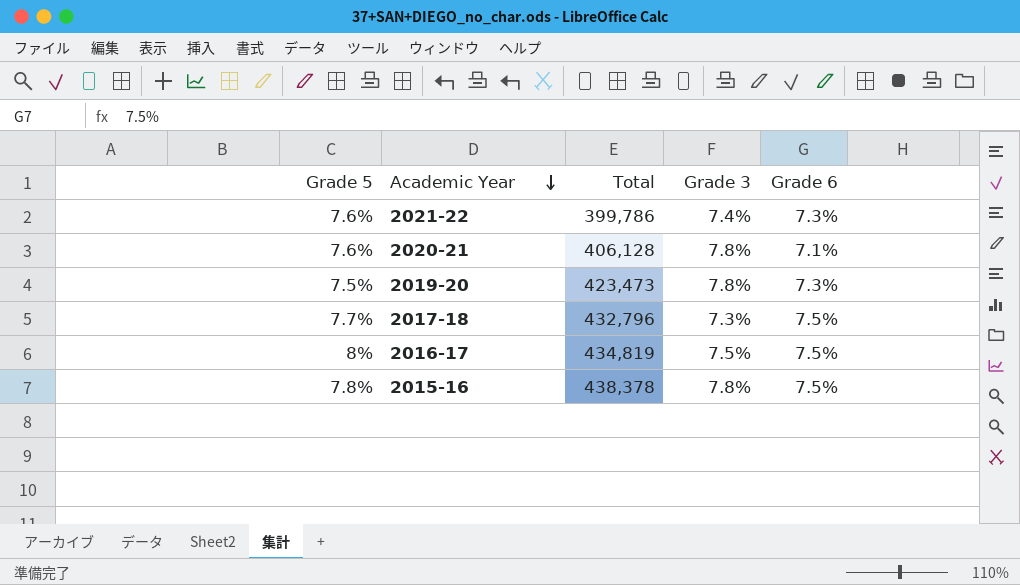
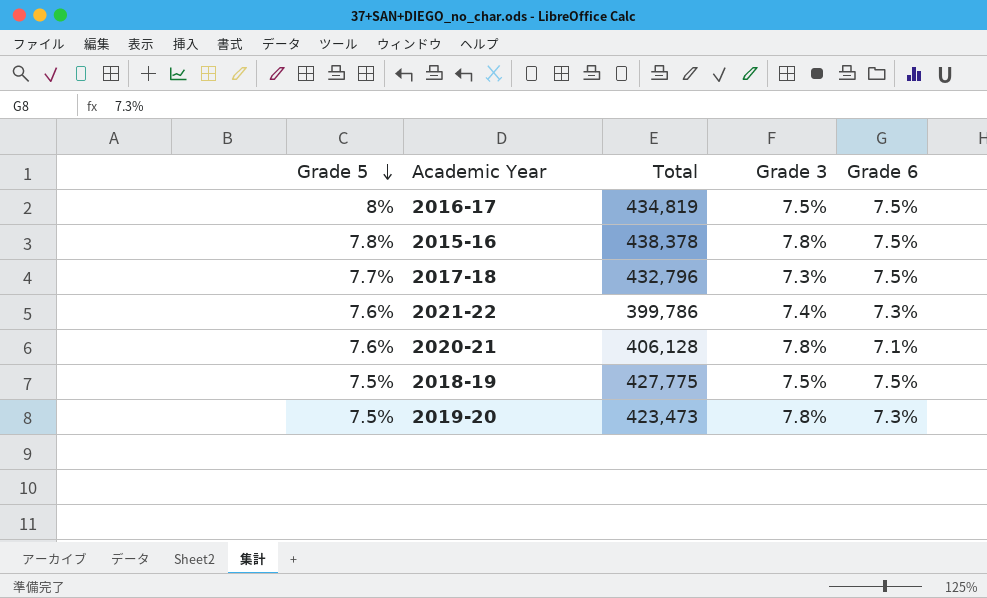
row order: Academic Year descending -> Grade 5 descending
row 2018-19: none -> 7.5% | 427,775 | 7.5% | 7.5%

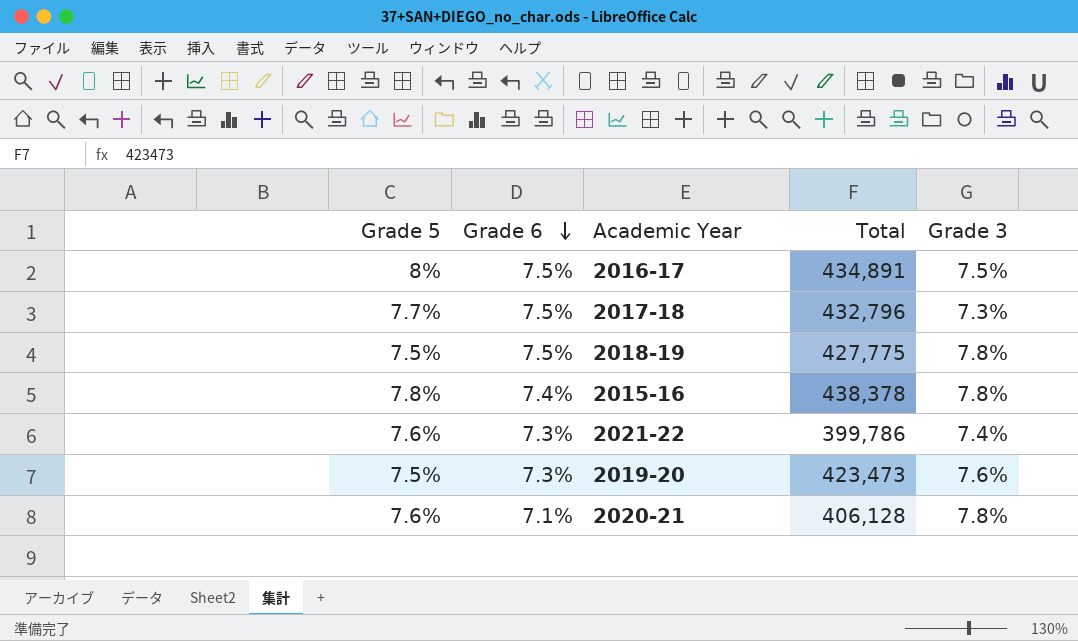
row order: Grade 5 descending -> Grade 6 descending
column Grade 6 | position: 5 -> 2
2016-17 | Total: 434,819 -> 434,891
2018-19 | Grade 3: 7.5% -> 7.8%
2015-16 | Grade 6: 7.5% -> 7.4%
2019-20 | Grade 3: 7.8% -> 7.6%

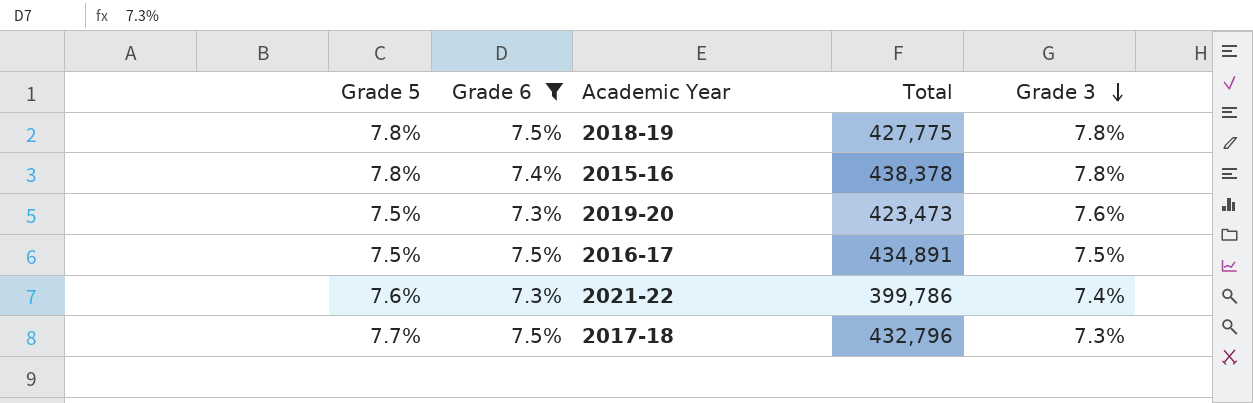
filter: none -> Grade 6 != 7.1%
row order: Grade 6 descending -> Grade 3 descending
2018-19 | Grade 5: 7.5% -> 7.8%
2016-17 | Grade 5: 8% -> 7.5%

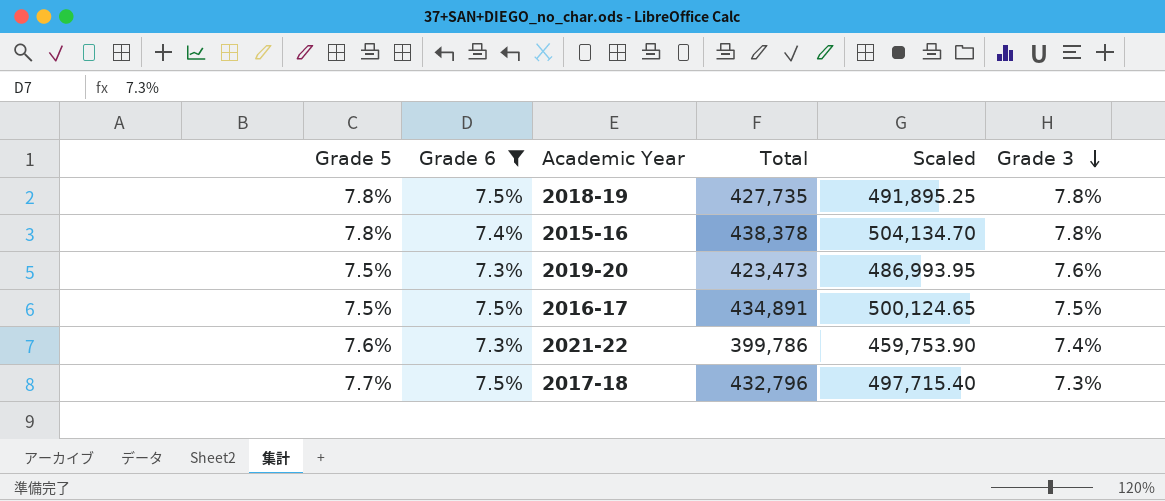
column Scaled | formula: none -> [Total] * 1.15
2018-19 | Total: 427,775 -> 427,735

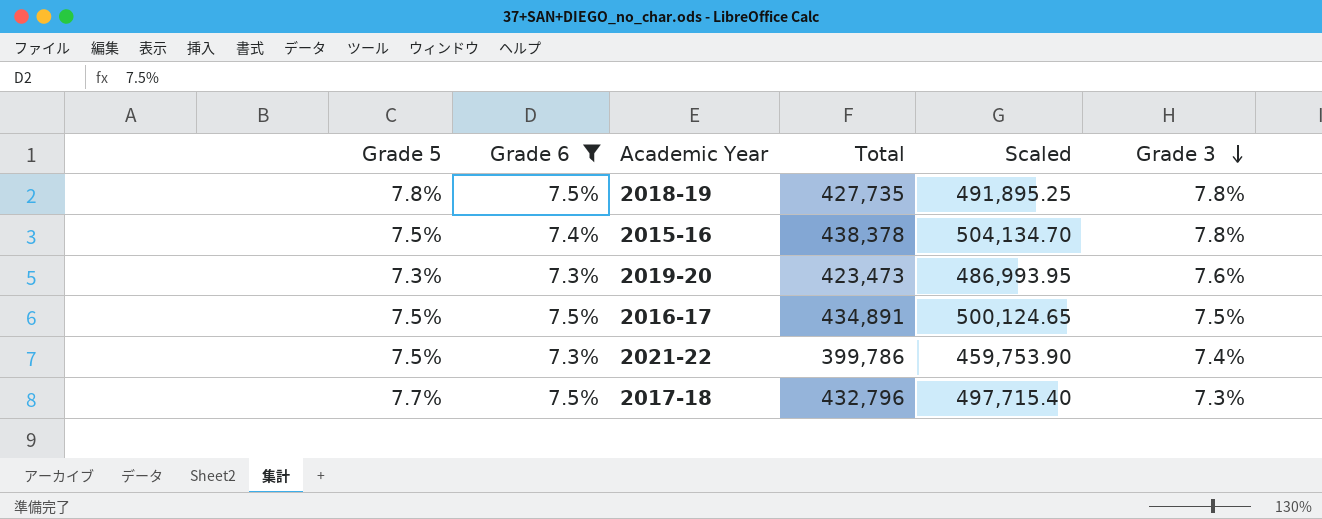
2015-16 | Grade 5: 7.8% -> 7.5%
2019-20 | Grade 5: 7.5% -> 7.3%
2021-22 | Grade 5: 7.6% -> 7.5%

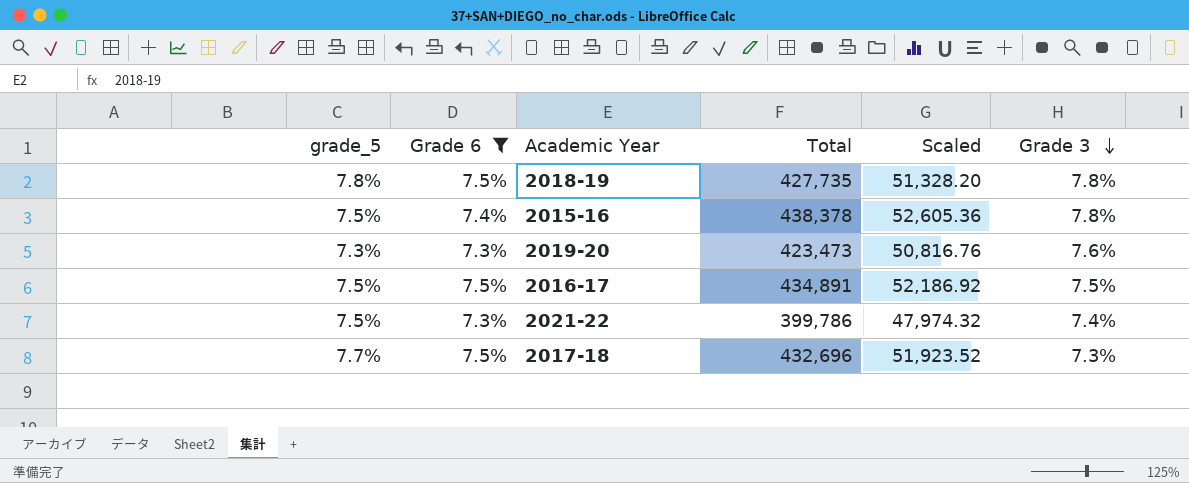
column name: Grade 5 -> grade_5
column Scaled | formula: [Total] * 1.15 -> [Total] * 0.12
2017-18 | Total: 432,796 -> 432,696

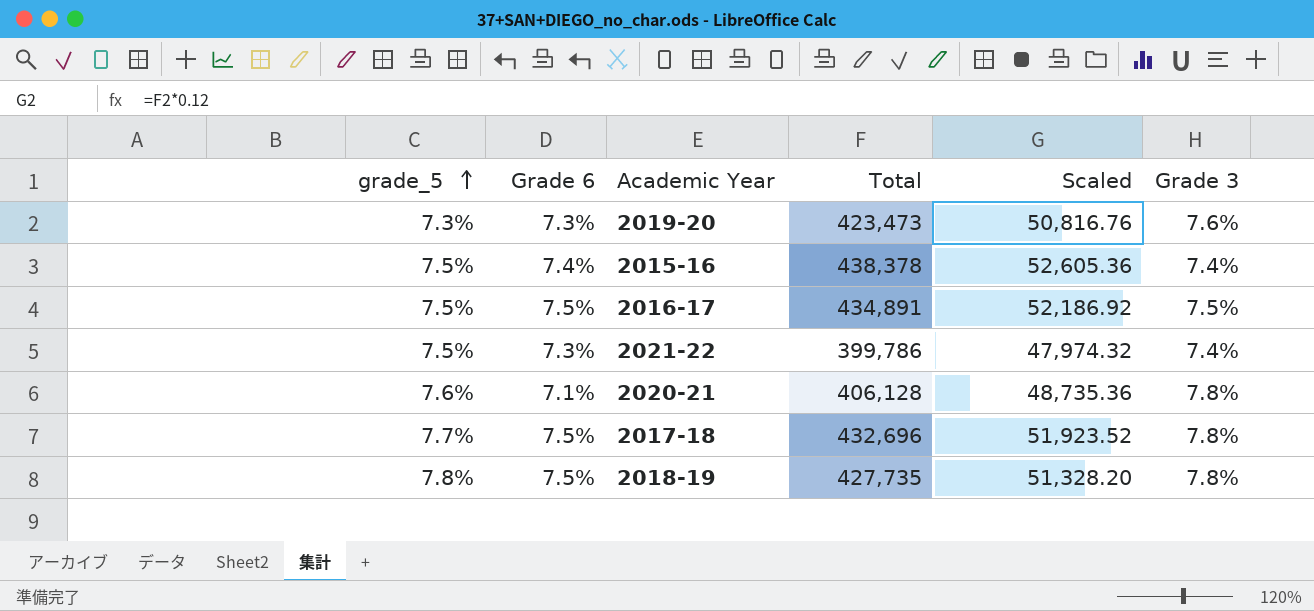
filter: Grade 6 != 7.1% -> none
row order: Grade 3 descending -> grade_5 ascending
2015-16 | Grade 3: 7.8% -> 7.4%
2017-18 | Grade 3: 7.3% -> 7.8%

